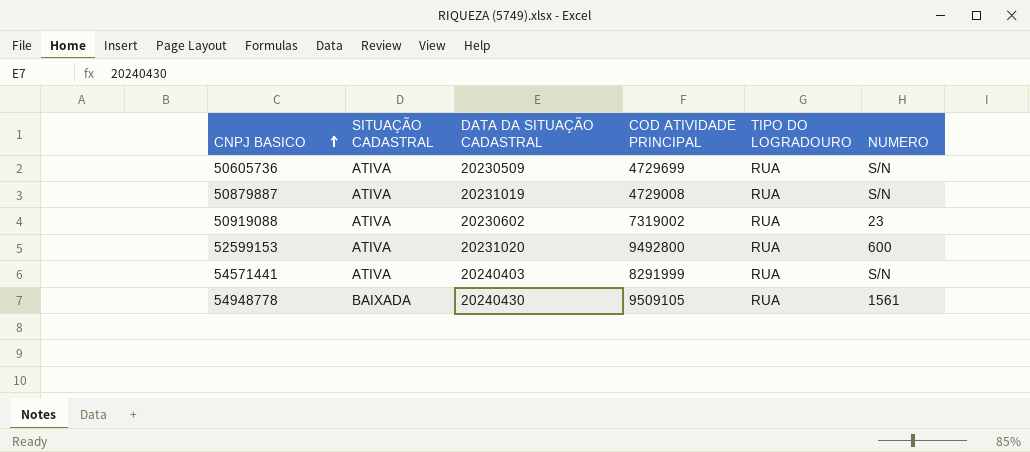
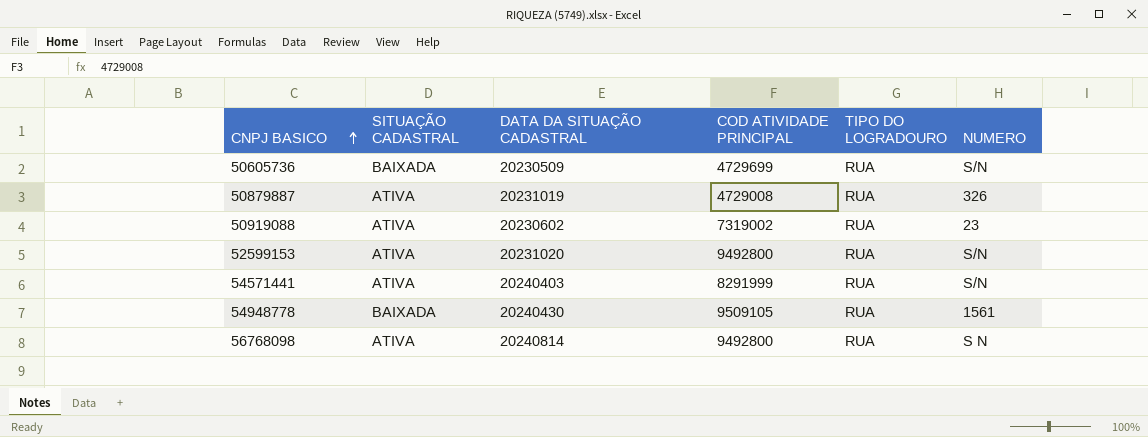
50605736 | SITUAÇÃO CADASTRAL: ATIVA -> BAIXADA
50879887 | NUMERO: S/N -> 326
52599153 | NUMERO: 600 -> S/N
row 56768098: none -> ATIVA | 20240814 | 9492800 | RUA | S N

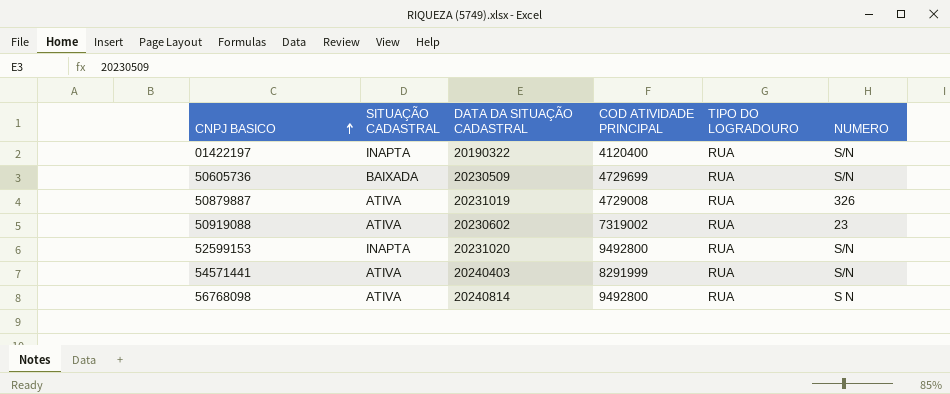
row 54948778: BAIXADA | 20240430 | 9509105 | RUA | 1561 -> none
row 01422197: none -> INAPTA | 20190322 | 4120400 | RUA | S/N
52599153 | SITUAÇÃO CADASTRAL: ATIVA -> INAPTA

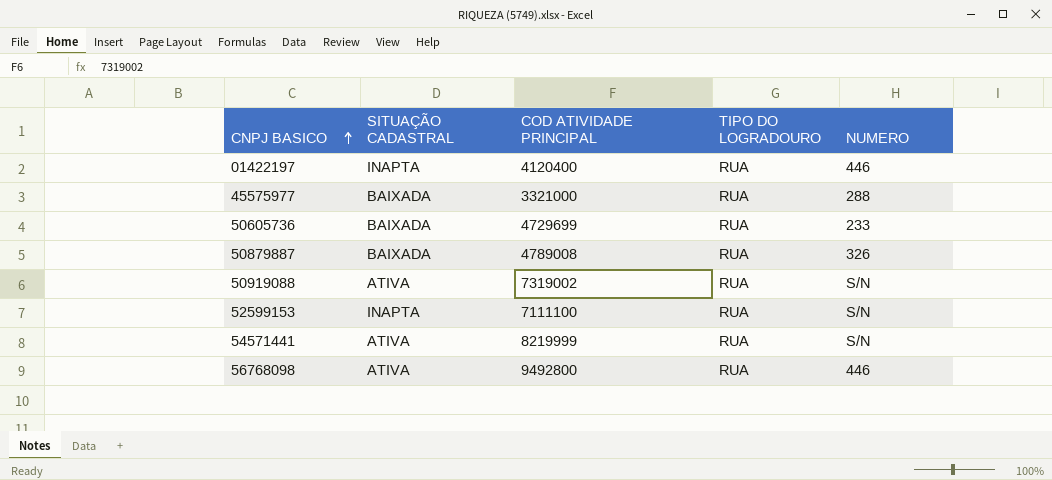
column DATA DA SITUAÇÃO CADASTRAL | position: 3 -> none
01422197 | NUMERO: S/N -> 446
row 45575977: none -> BAIXADA | 3321000 | RUA | 288
50605736 | NUMERO: S/N -> 233
50879887 | SITUAÇÃO CADASTRAL: ATIVA -> BAIXADA
50879887 | COD ATIVIDADE PRINCIPAL: 4729008 -> 4789008
50919088 | NUMERO: 23 -> S/N
52599153 | COD ATIVIDADE PRINCIPAL: 9492800 -> 7111100
54571441 | COD ATIVIDADE PRINCIPAL: 8291999 -> 8219999
56768098 | NUMERO: S N -> 446

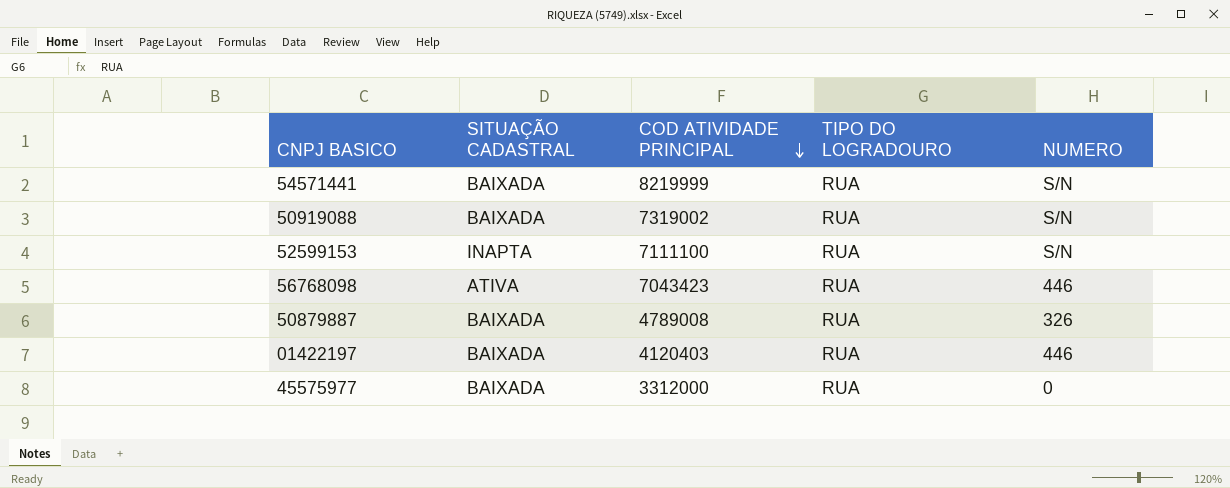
row order: CNPJ BASICO ascending -> COD ATIVIDADE PRINCIPAL descending
row 50605736: BAIXADA | 4729699 | RUA | 233 -> none
54571441 | SITUAÇÃO CADASTRAL: ATIVA -> BAIXADA
50919088 | SITUAÇÃO CADASTRAL: ATIVA -> BAIXADA
56768098 | COD ATIVIDADE PRINCIPAL: 9492800 -> 7043423
01422197 | SITUAÇÃO CADASTRAL: INAPTA -> BAIXADA
01422197 | COD ATIVIDADE PRINCIPAL: 4120400 -> 4120403
45575977 | COD ATIVIDADE PRINCIPAL: 3321000 -> 3312000
45575977 | NUMERO: 288 -> 0

